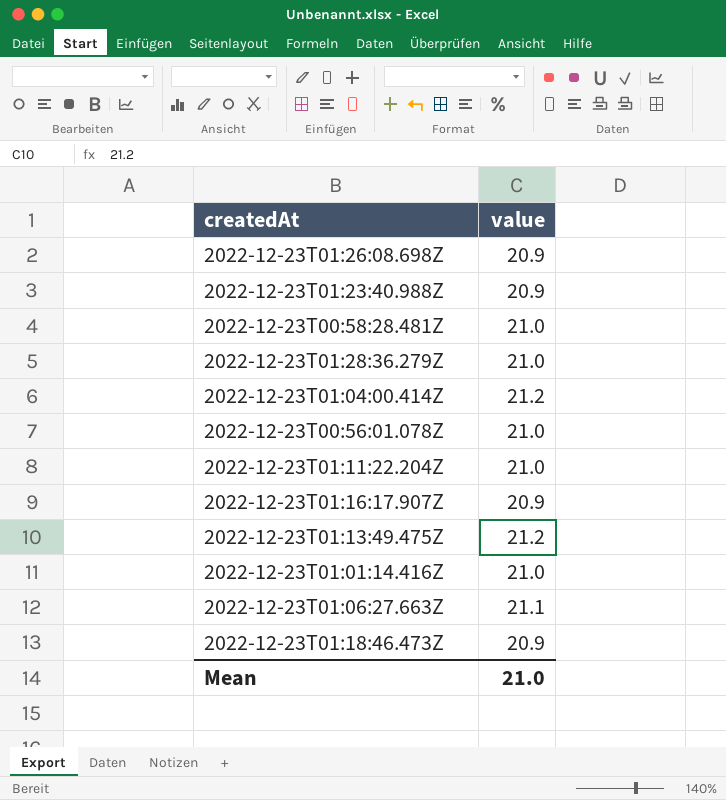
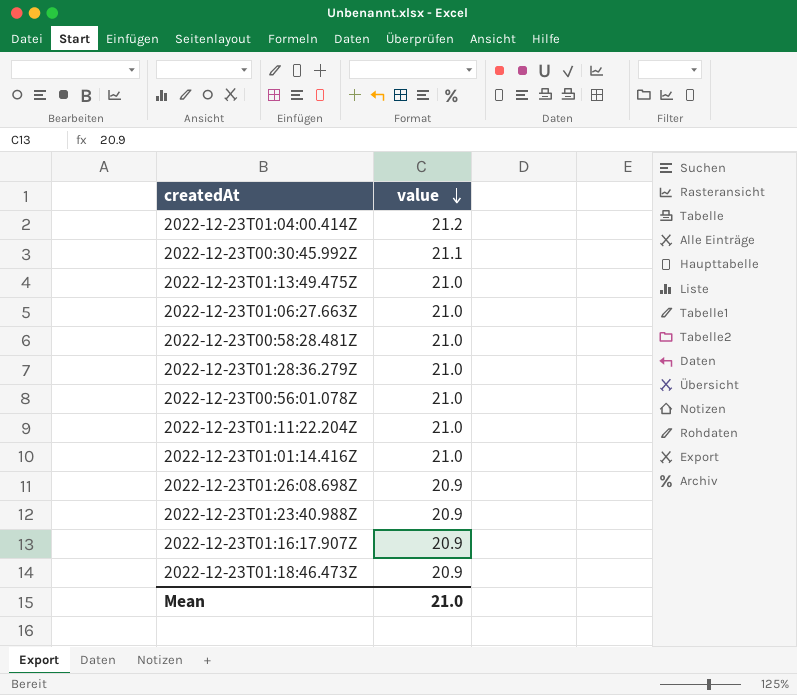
row order: none -> value descending
row 2022-12-23T00:30:45.992Z: none -> 21.1
2022-12-23T01:13:49.475Z | value: 21.2 -> 21.0
2022-12-23T01:06:27.663Z | value: 21.1 -> 21.0

